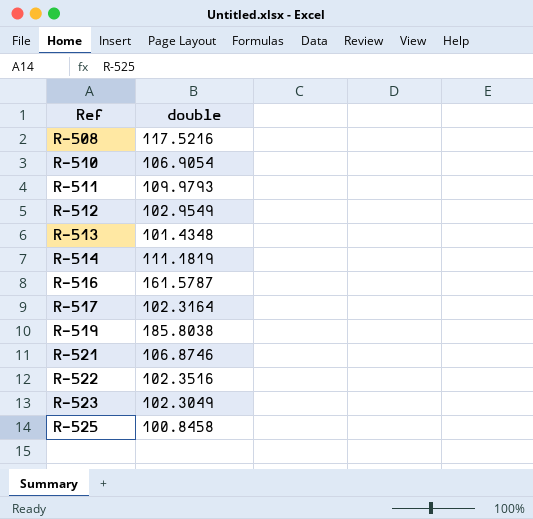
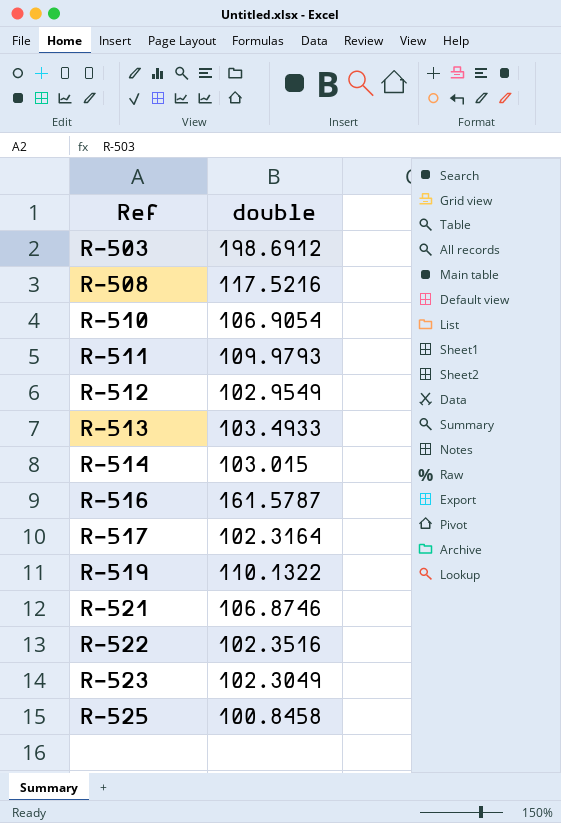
row R-503: none -> 198.6912
R-513 | double: 101.4348 -> 103.4933
R-514 | double: 111.1819 -> 103.015
R-519 | double: 185.8038 -> 110.1322

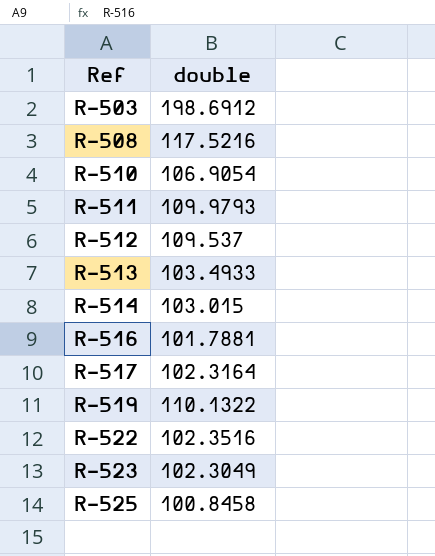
row R-521: 106.8746 -> none
R-512 | double: 102.9549 -> 109.537
R-516 | double: 161.5787 -> 101.7881

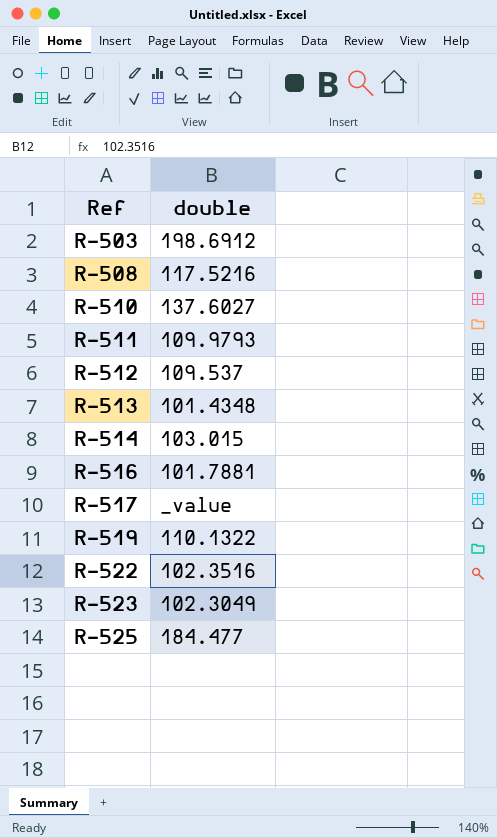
R-510 | double: 106.9054 -> 137.6027
R-513 | double: 103.4933 -> 101.4348
R-517 | double: 102.3164 -> _value
R-525 | double: 100.8458 -> 184.477

